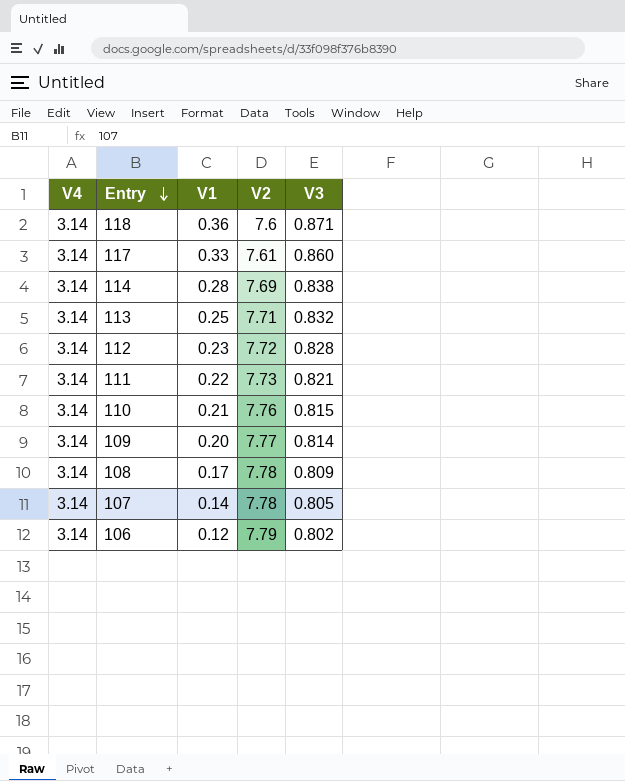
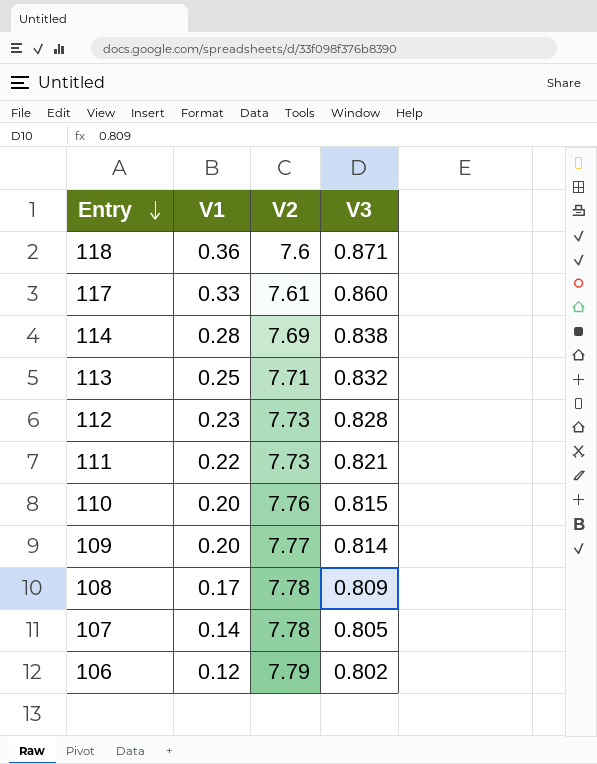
column V4 | position: 1 -> none
112 | V2: 7.72 -> 7.73
110 | V1: 0.21 -> 0.20

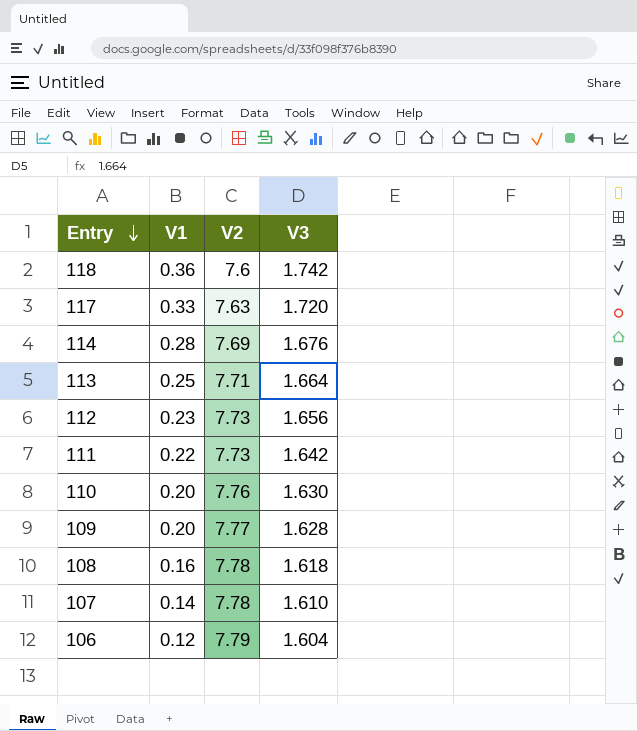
118 | V3: 0.871 -> 1.742
117 | V2: 7.61 -> 7.63
117 | V3: 0.860 -> 1.720
114 | V3: 0.838 -> 1.676
113 | V3: 0.832 -> 1.664
112 | V3: 0.828 -> 1.656
111 | V3: 0.821 -> 1.642
110 | V3: 0.815 -> 1.630
109 | V3: 0.814 -> 1.628
108 | V1: 0.17 -> 0.16
108 | V3: 0.809 -> 1.618
107 | V3: 0.805 -> 1.610
106 | V3: 0.802 -> 1.604

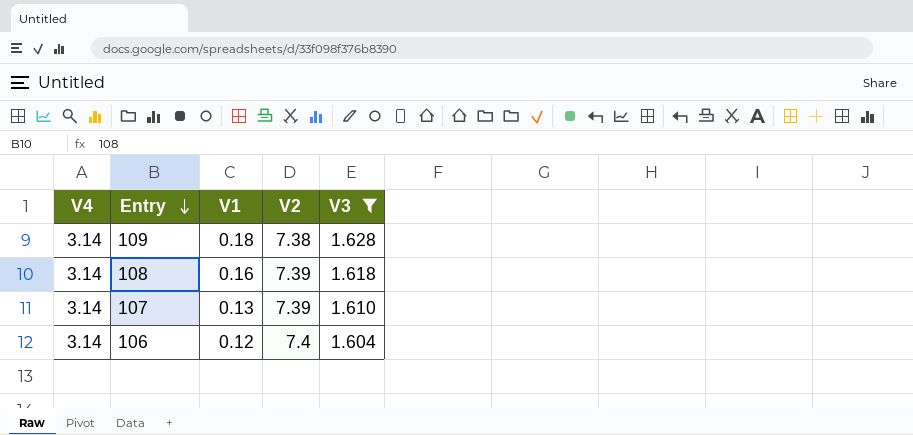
filter: none -> V3 <= 1.628
column V4 | position: none -> 1
109 | V1: 0.20 -> 0.18
109 | V2: 7.77 -> 7.38
108 | V2: 7.78 -> 7.39
107 | V1: 0.14 -> 0.13
107 | V2: 7.78 -> 7.39
106 | V2: 7.79 -> 7.4

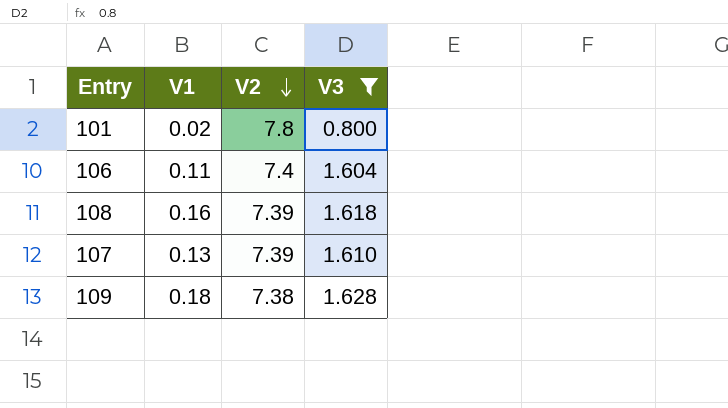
row order: Entry descending -> V2 descending
column V4 | position: 1 -> none
row 101: none -> 0.02 | 7.8 | 0.800
106 | V1: 0.12 -> 0.11

